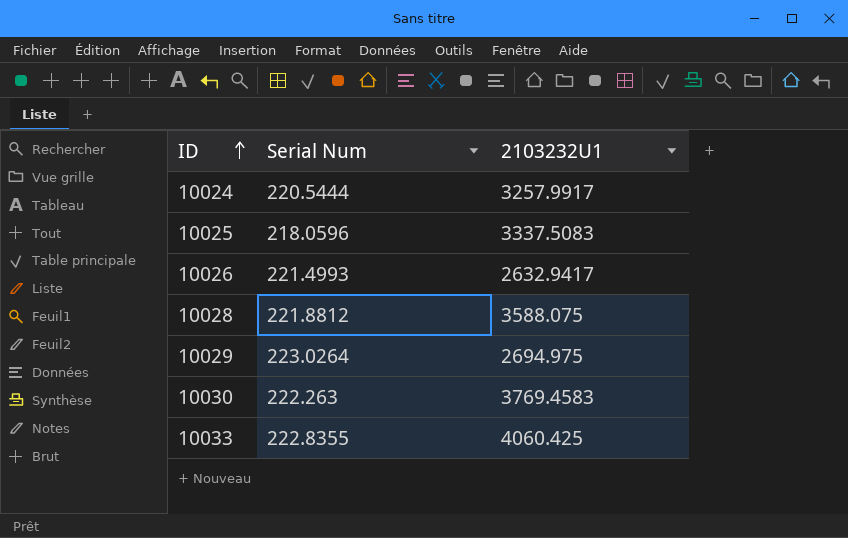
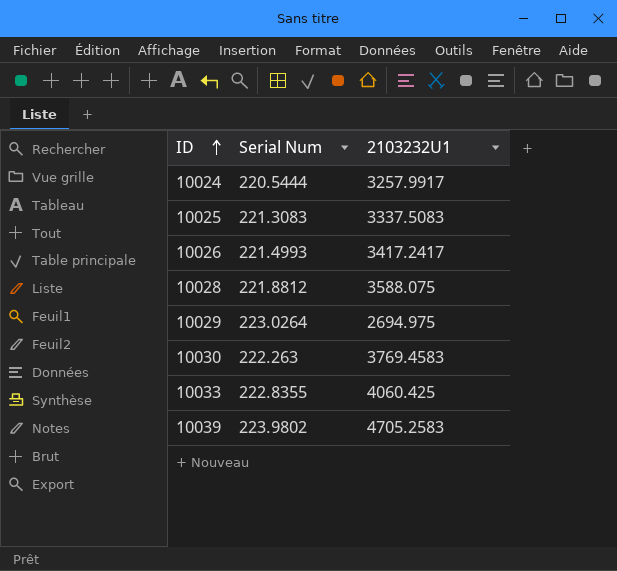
10025 | Serial Num: 218.0596 -> 221.3083
10026 | 2103232U1: 2632.9417 -> 3417.2417
row 10039: none -> 223.9802 | 4705.2583

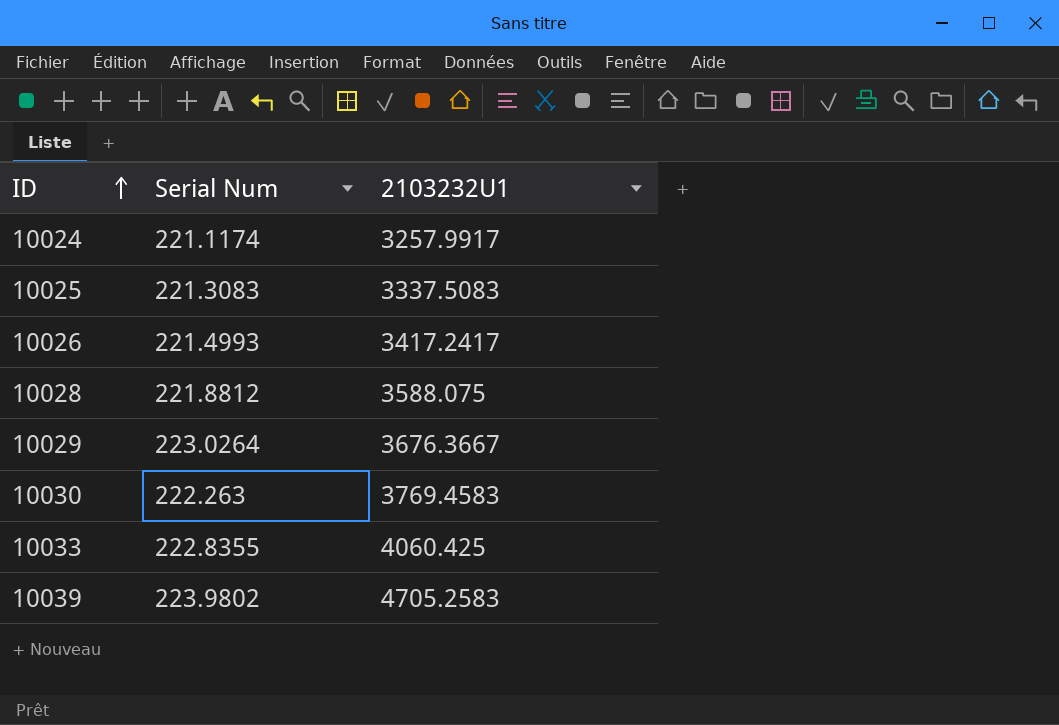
10024 | Serial Num: 220.5444 -> 221.1174
10029 | 2103232U1: 2694.975 -> 3676.3667

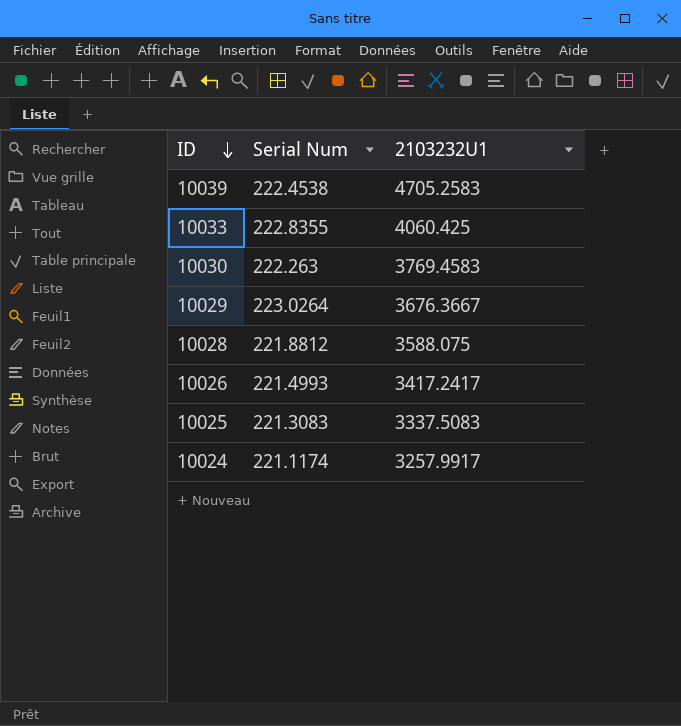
row order: ID ascending -> ID descending
10039 | Serial Num: 223.9802 -> 222.4538

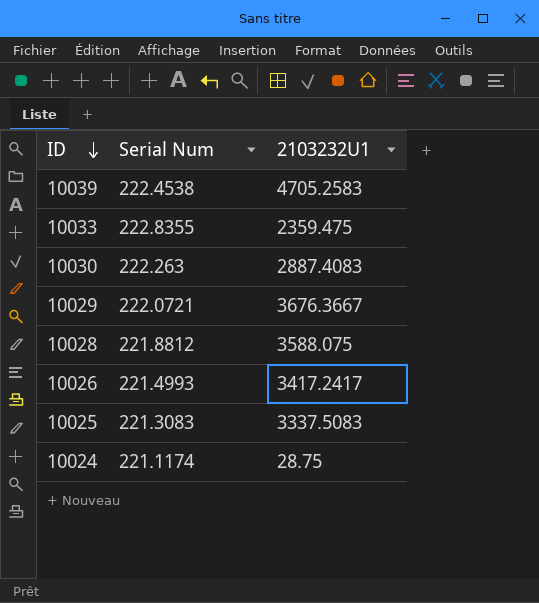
10033 | 2103232U1: 4060.425 -> 2359.475
10030 | 2103232U1: 3769.4583 -> 2887.4083
10029 | Serial Num: 223.0264 -> 222.0721
10024 | 2103232U1: 3257.9917 -> 28.75

